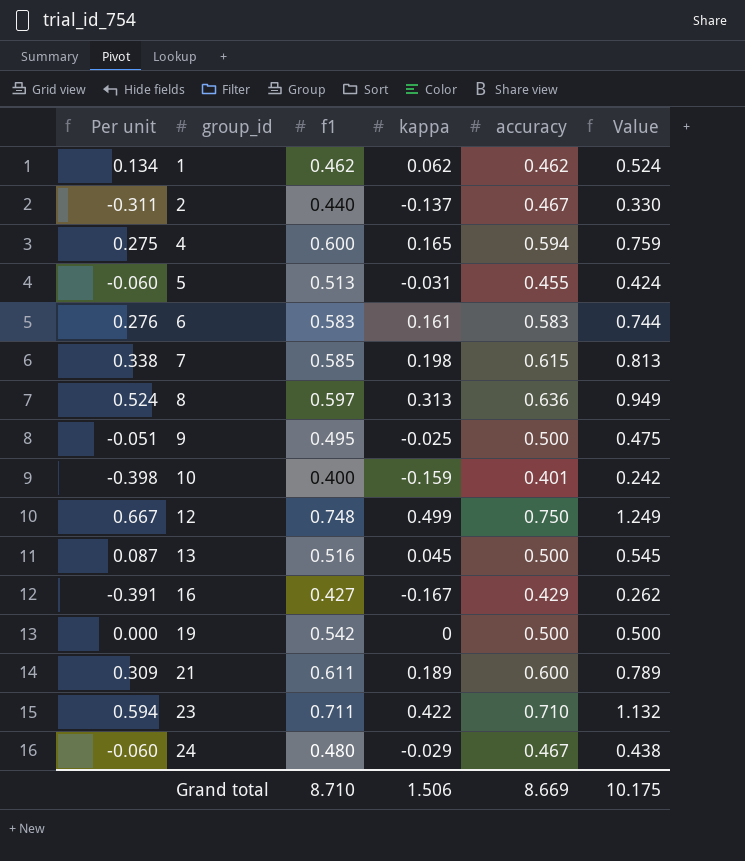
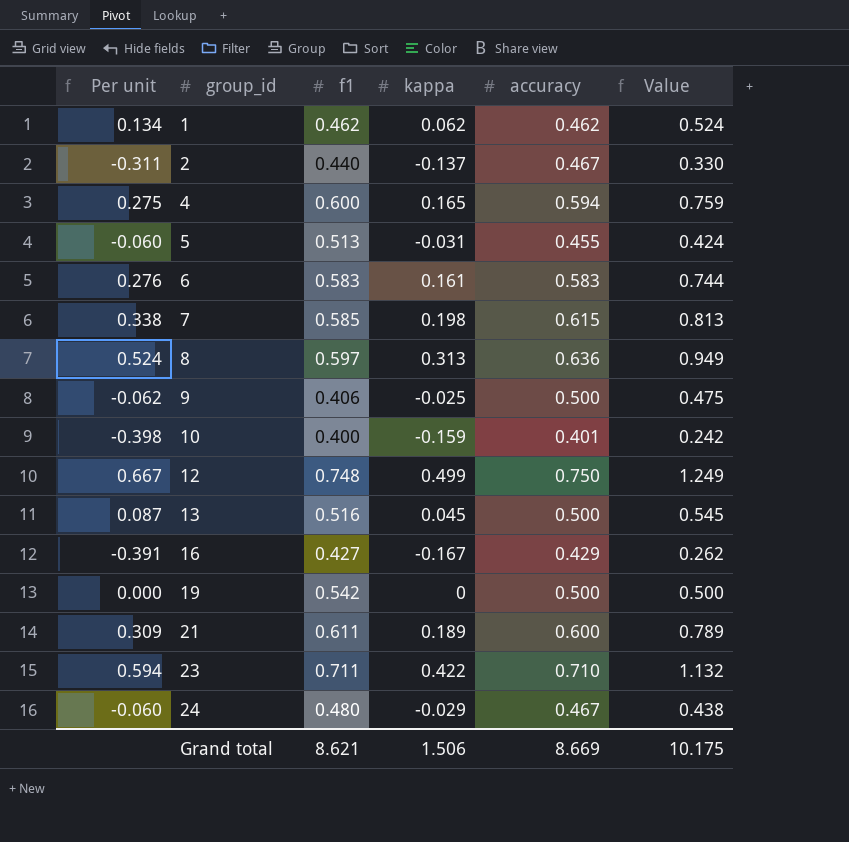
9 | Per unit: -0.051 -> -0.062
9 | f1: 0.495 -> 0.406
Grand total | f1: 8.710 -> 8.621

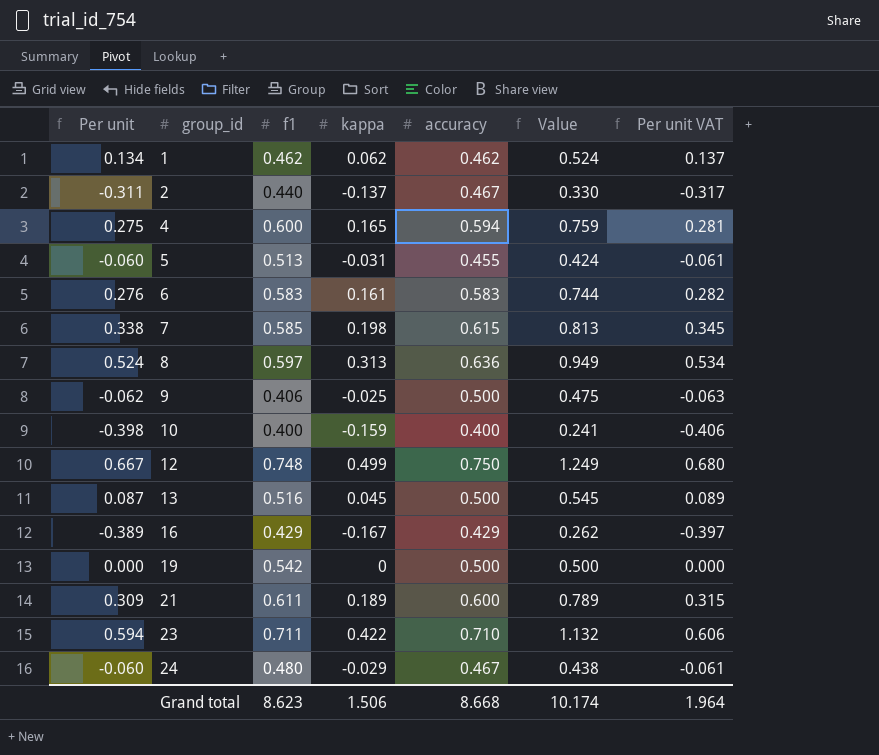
column Per unit VAT | formula: none -> [Per unit] * 1.02
10 | accuracy: 0.401 -> 0.400
10 | Value: 0.242 -> 0.241
16 | Per unit: -0.391 -> -0.389
16 | f1: 0.427 -> 0.429
Grand total | f1: 8.621 -> 8.623
Grand total | accuracy: 8.669 -> 8.668
Grand total | Value: 10.175 -> 10.174

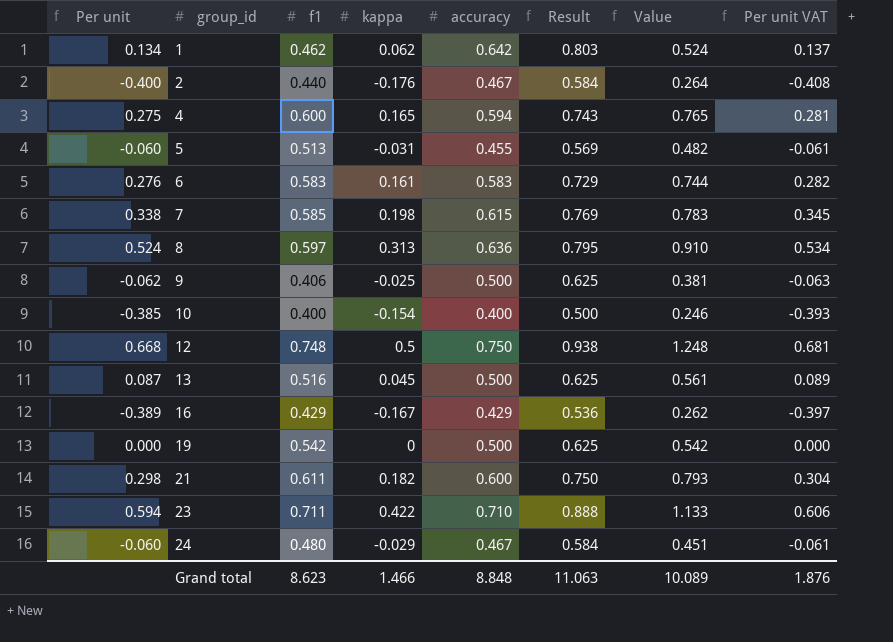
column Result | formula: none -> [accuracy] * 1.25
column Value | formula: [kappa] + [accuracy] -> [f1] + [kappa]
1 | accuracy: 0.462 -> 0.642
2 | Per unit: -0.311 -> -0.400
2 | kappa: -0.137 -> -0.176
2 | Per unit VAT: -0.317 -> -0.408
10 | Per unit: -0.398 -> -0.385
10 | kappa: -0.159 -> -0.154
10 | Per unit VAT: -0.406 -> -0.393
12 | Per unit: 0.667 -> 0.668
12 | kappa: 0.499 -> 0.5
12 | Per unit VAT: 0.680 -> 0.681
21 | Per unit: 0.309 -> 0.298
21 | kappa: 0.189 -> 0.182
21 | Per unit VAT: 0.315 -> 0.304
Grand total | kappa: 1.506 -> 1.466
Grand total | accuracy: 8.668 -> 8.848
Grand total | Value: 10.174 -> 10.089
Grand total | Per unit VAT: 1.964 -> 1.876

